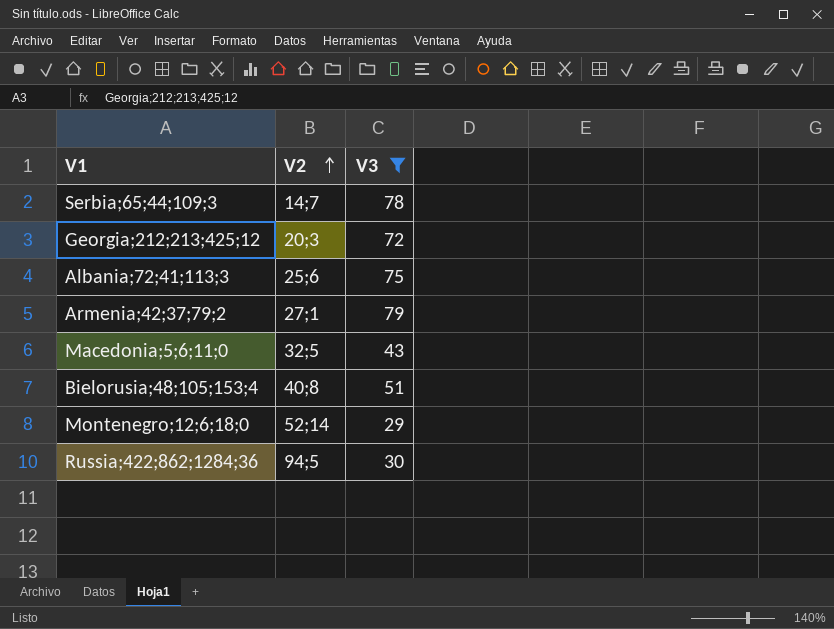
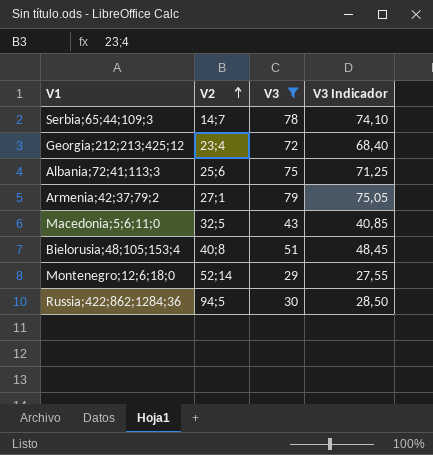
column V3 Indicador | formula: none -> [V3] * 0,95
Georgia;212;213;425;12 | V2: 20;3 -> 23;4

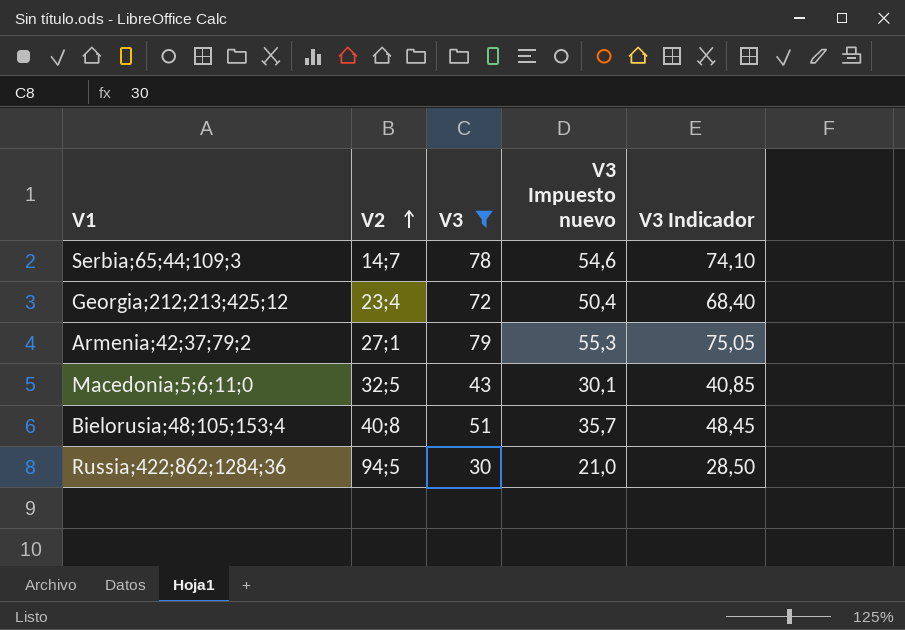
column V3 Impuesto nuevo | formula: none -> [V3] * 0,7
row Albania;72;41;113;3: 25;6 | 75 | 71,25 -> none
row Montenegro;12;6;18;0: 52;14 | 29 | 27,55 -> none

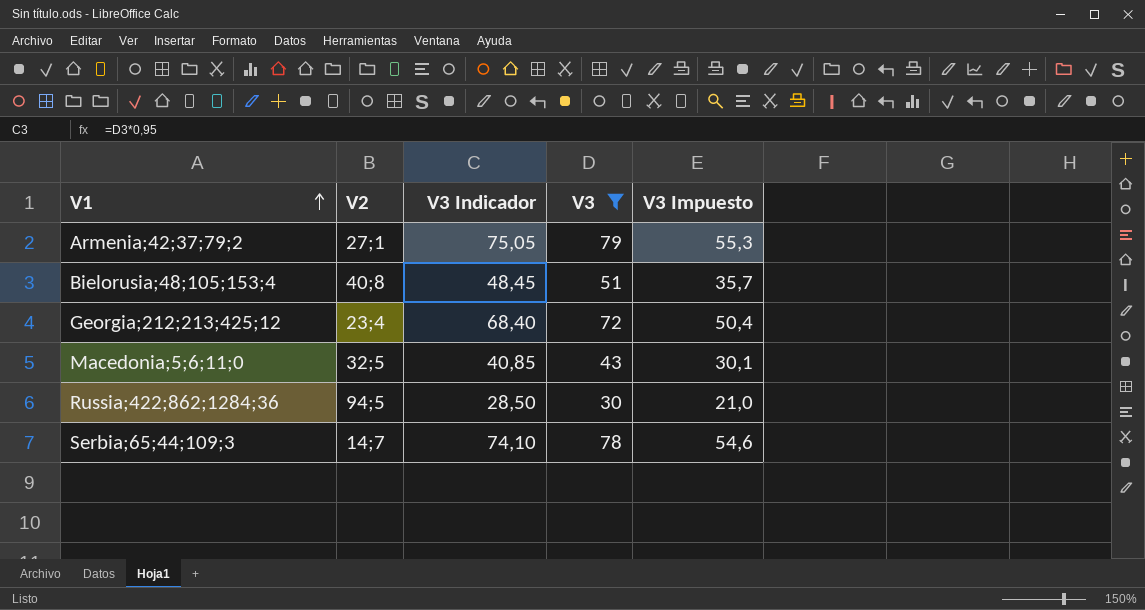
row order: V2 ascending -> V1 ascending
column V3 Indicador | position: 5 -> 3
column name: V3 Impuesto nuevo -> V3 Impuesto

